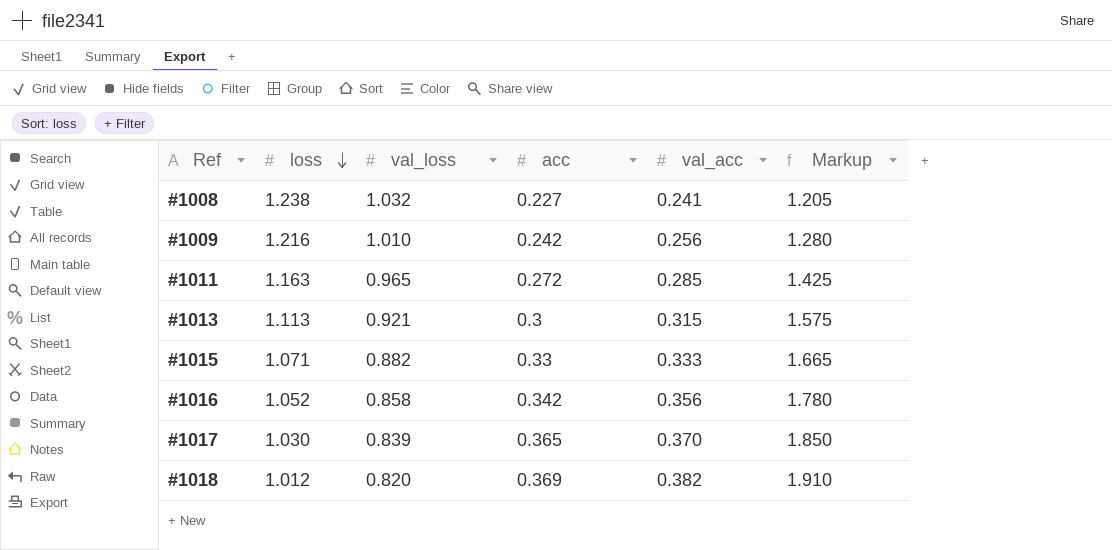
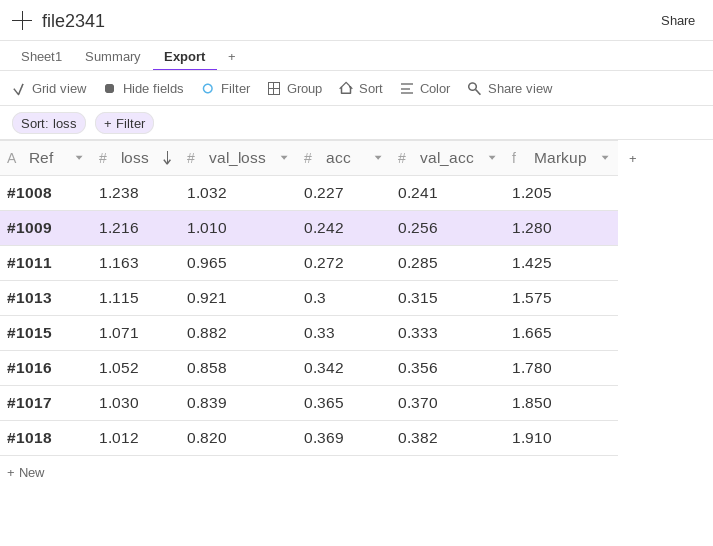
#1013 | loss: 1.113 -> 1.115

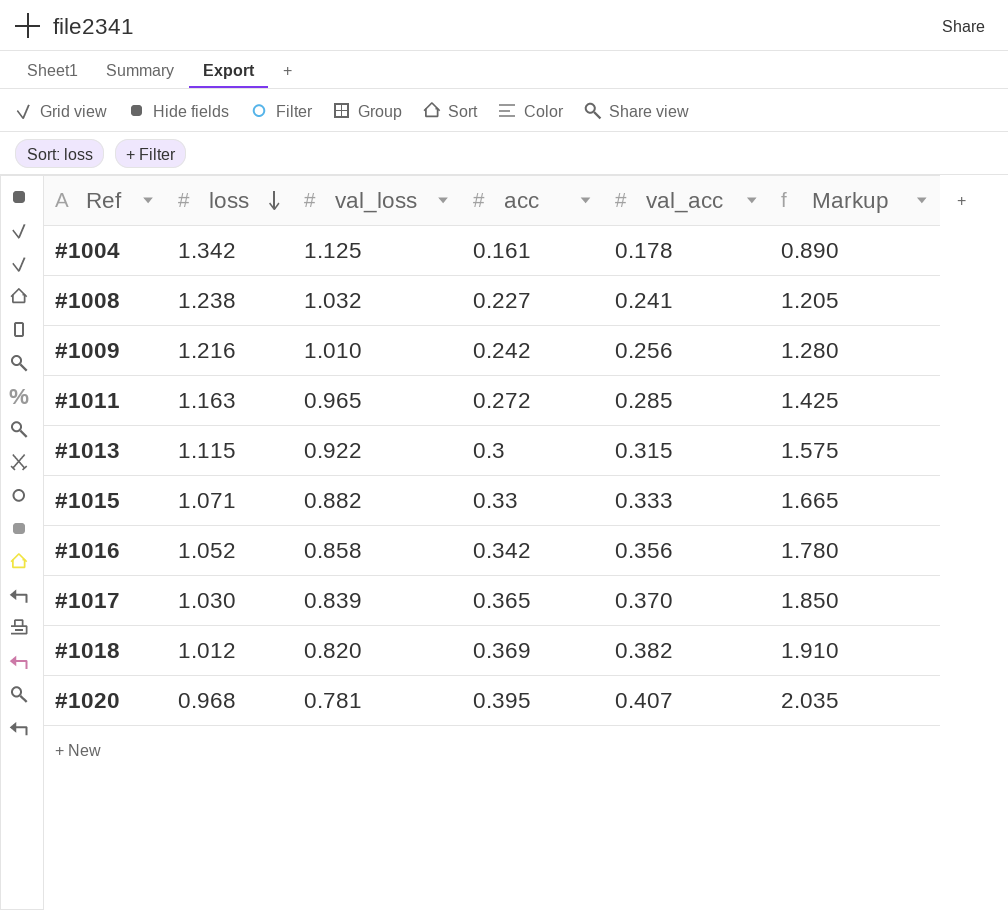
row #1004: none -> 1.342 | 1.125 | 0.161 | 0.178 | 0.890
#1013 | val_loss: 0.921 -> 0.922
row #1020: none -> 0.968 | 0.781 | 0.395 | 0.407 | 2.035

